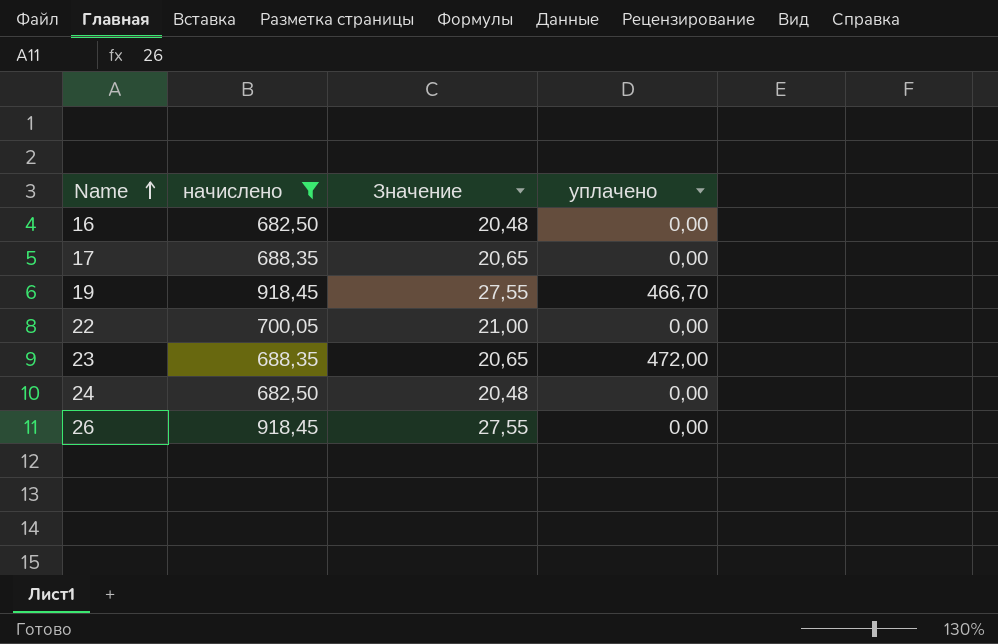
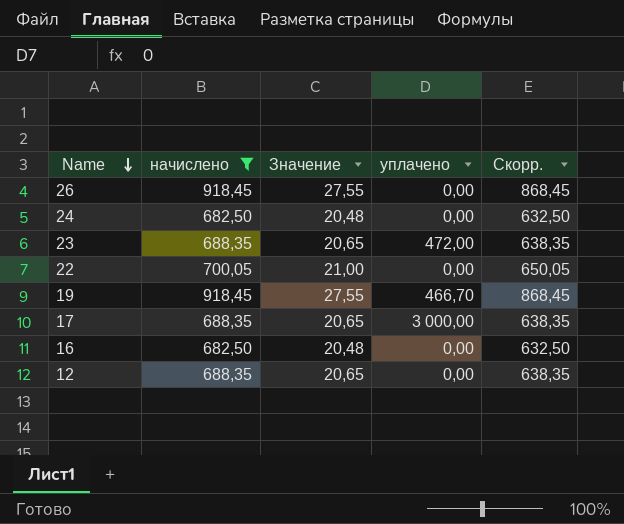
row order: Name ascending -> Name descending
column Скорр. | formula: none -> [начислено] - 50
17 | уплачено: 0,00 -> 3 000,00
row 12: none -> 688,35 | 20,65 | 0,00 | 638,35

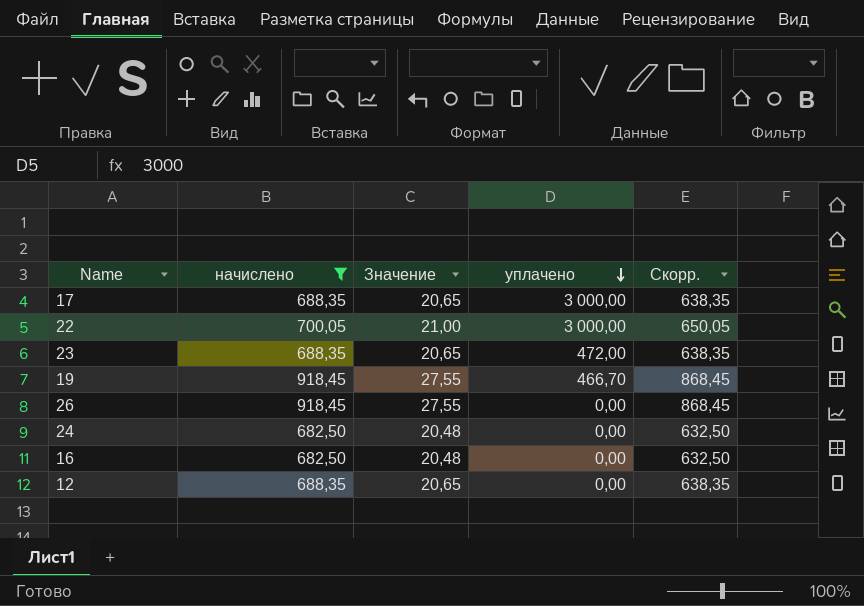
row order: Name descending -> уплачено descending
22 | уплачено: 0,00 -> 3 000,00

